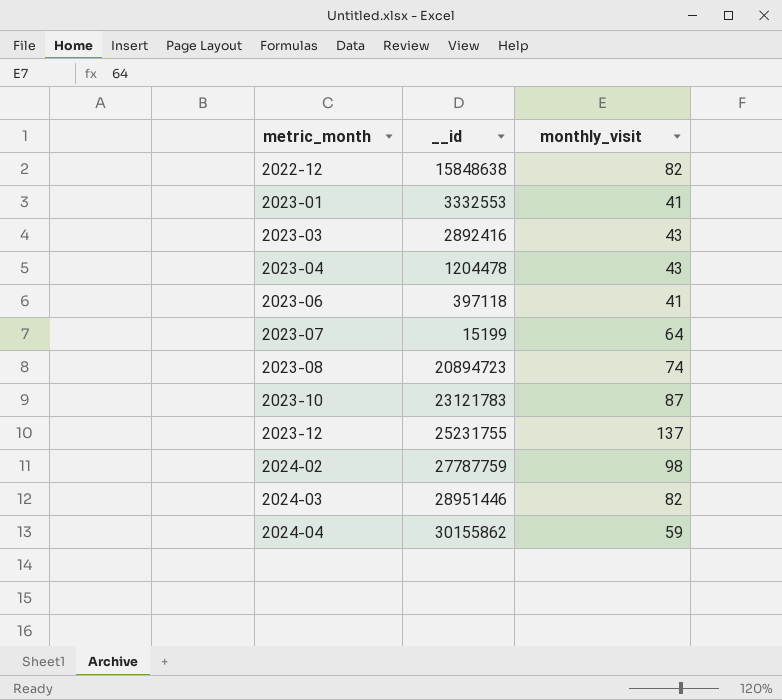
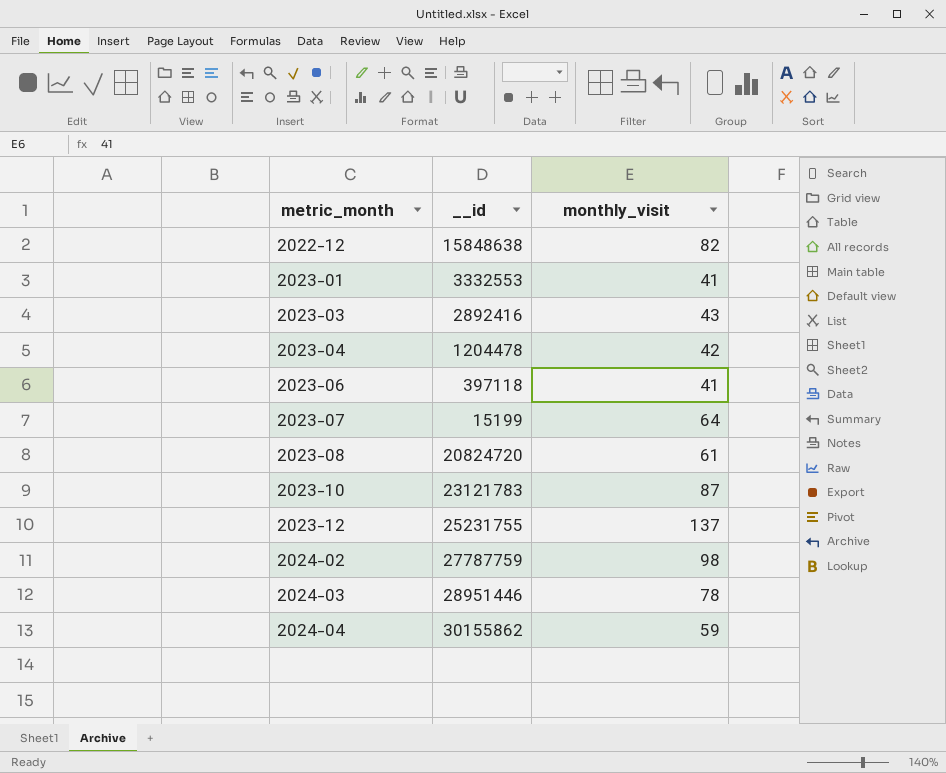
2023-04 | monthly_visit: 43 -> 42
2023-08 | __id: 20894723 -> 20824720
2023-08 | monthly_visit: 74 -> 61
2024-03 | monthly_visit: 82 -> 78

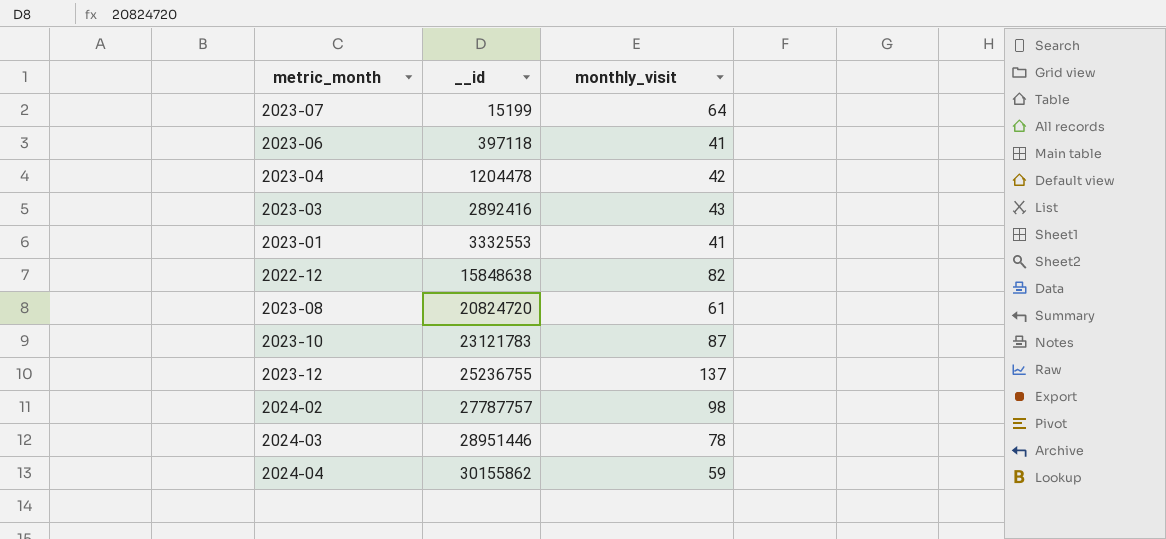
row order: metric_month ascending -> __id ascending
2023-12 | __id: 25231755 -> 25236755
2024-02 | __id: 27787759 -> 27787757

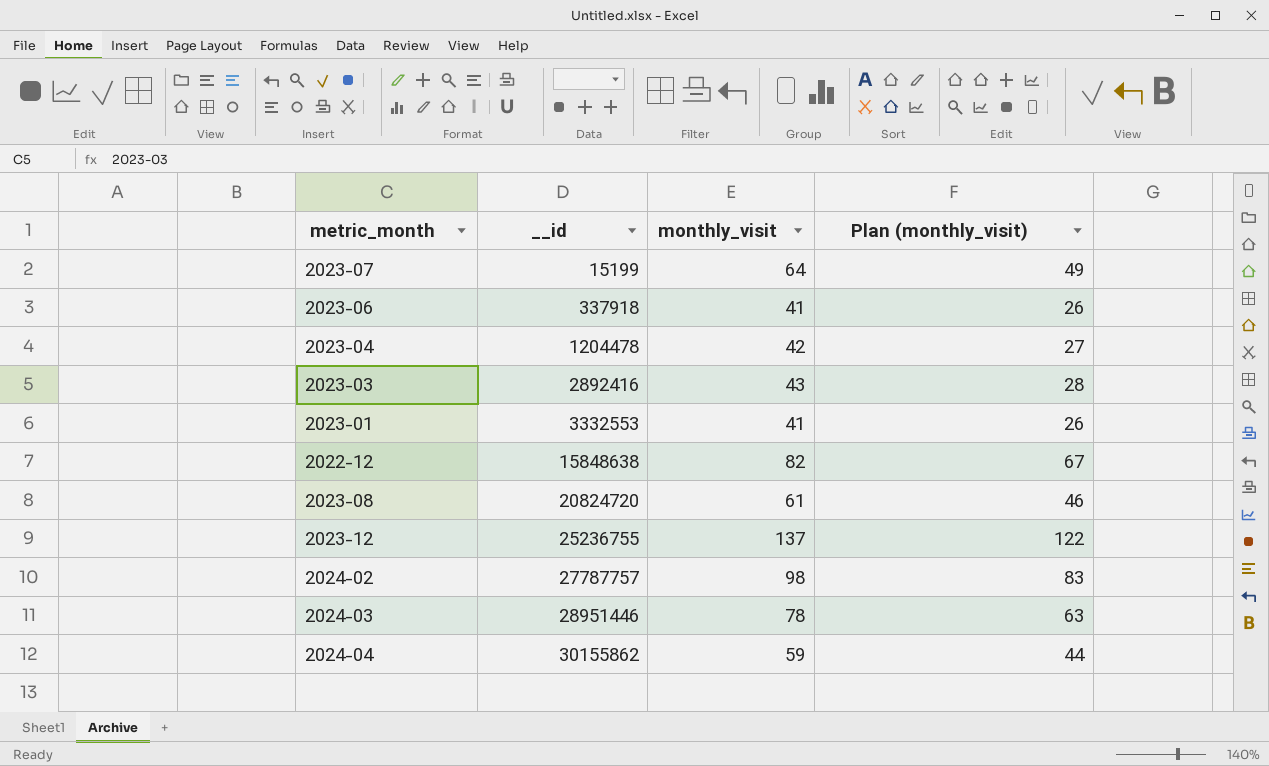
column Plan (monthly_visit) | formula: none -> [monthly_visit] - 15
row 2023-10: 23121783 | 87 -> none
2023-06 | __id: 397118 -> 337918

